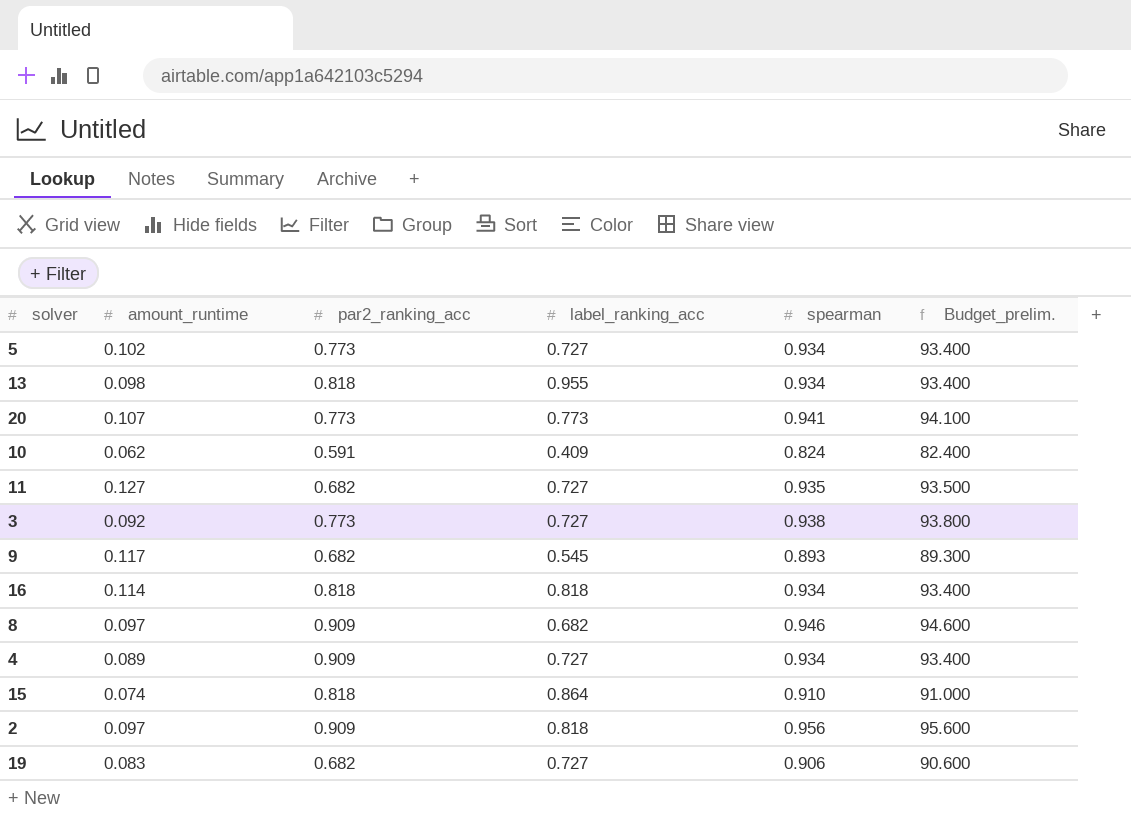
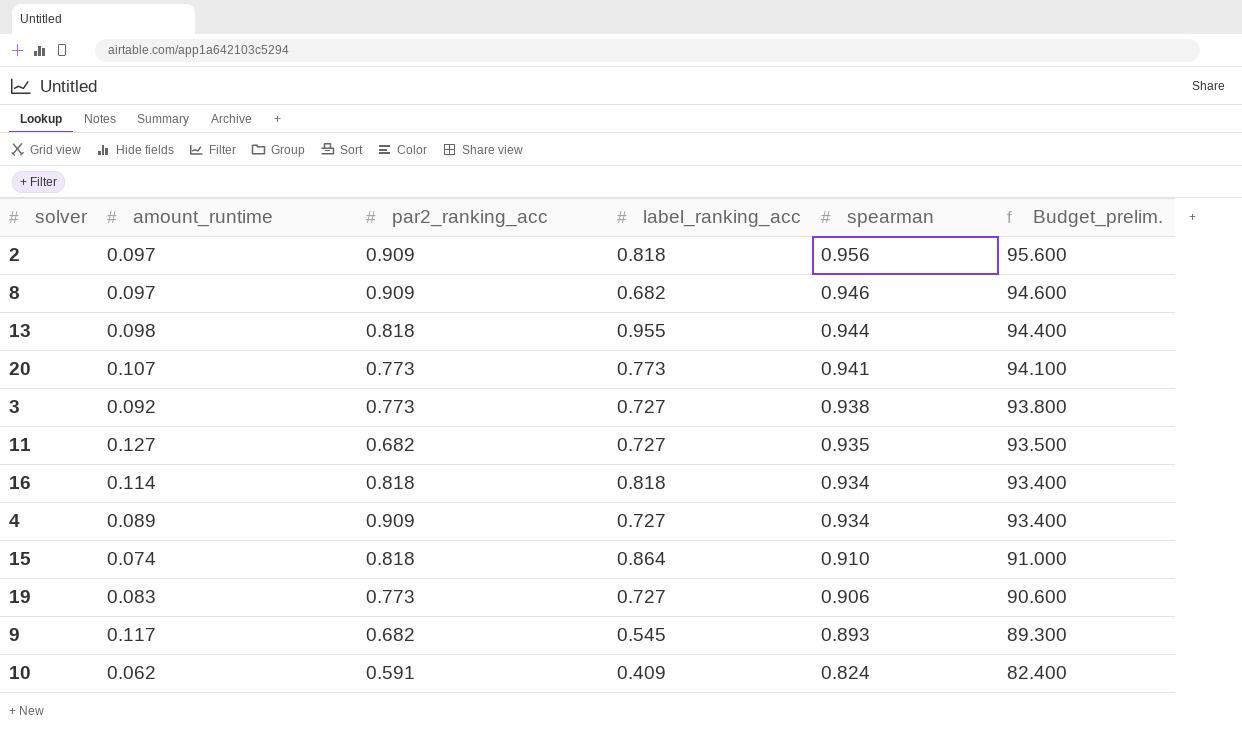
row order: none -> spearman descending
row 5: 0.102 | 0.773 | 0.727 | 0.934 | 93.400 -> none
13 | spearman: 0.934 -> 0.944
13 | Budget_prelim.: 93.400 -> 94.400
19 | par2_ranking_acc: 0.682 -> 0.773

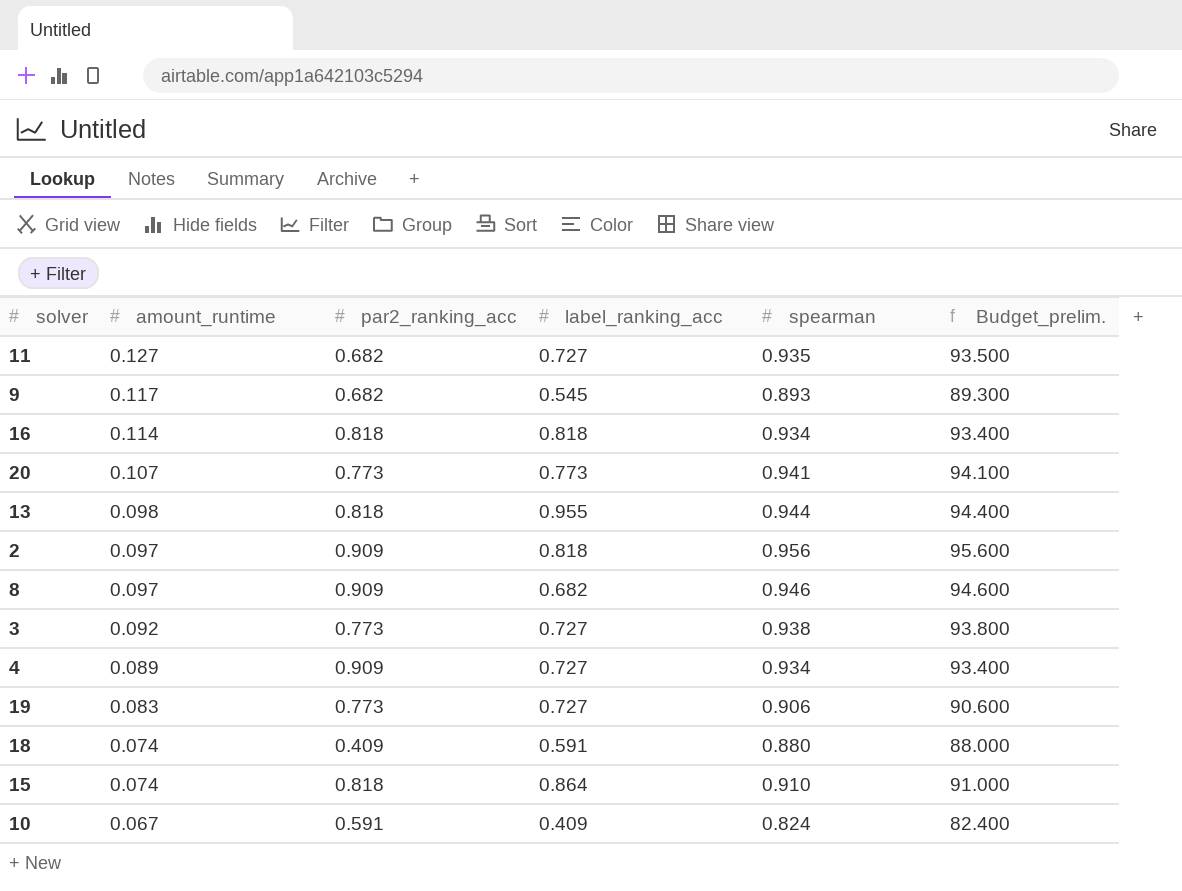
row order: spearman descending -> amount_runtime descending
row 18: none -> 0.074 | 0.409 | 0.591 | 0.880 | 88.000
10 | amount_runtime: 0.062 -> 0.067

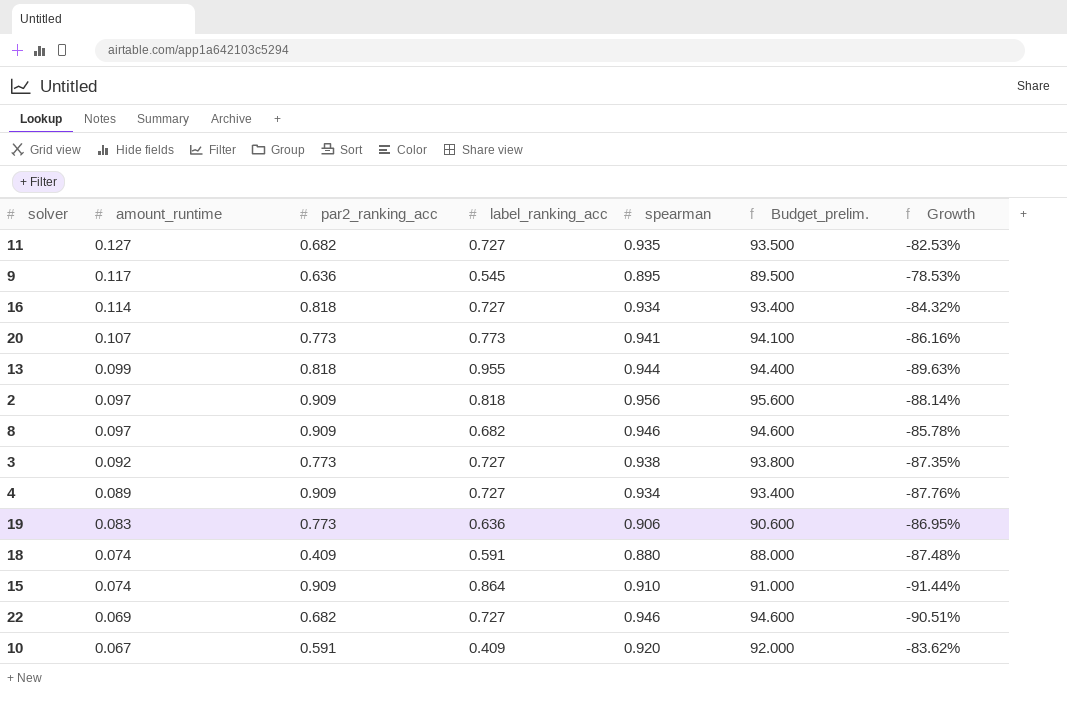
column Growth | formula: none -> ([amount_runtime] - [label_ranking_acc]) / [label_ranking_acc]
9 | par2_ranking_acc: 0.682 -> 0.636
9 | spearman: 0.893 -> 0.895
9 | Budget_prelim.: 89.300 -> 89.500
16 | label_ranking_acc: 0.818 -> 0.727
13 | amount_runtime: 0.098 -> 0.099
19 | label_ranking_acc: 0.727 -> 0.636
15 | par2_ranking_acc: 0.818 -> 0.909
row 22: none -> 0.069 | 0.682 | 0.727 | 0.946 | 94.600 | -90.51%
10 | spearman: 0.824 -> 0.920
10 | Budget_prelim.: 82.400 -> 92.000

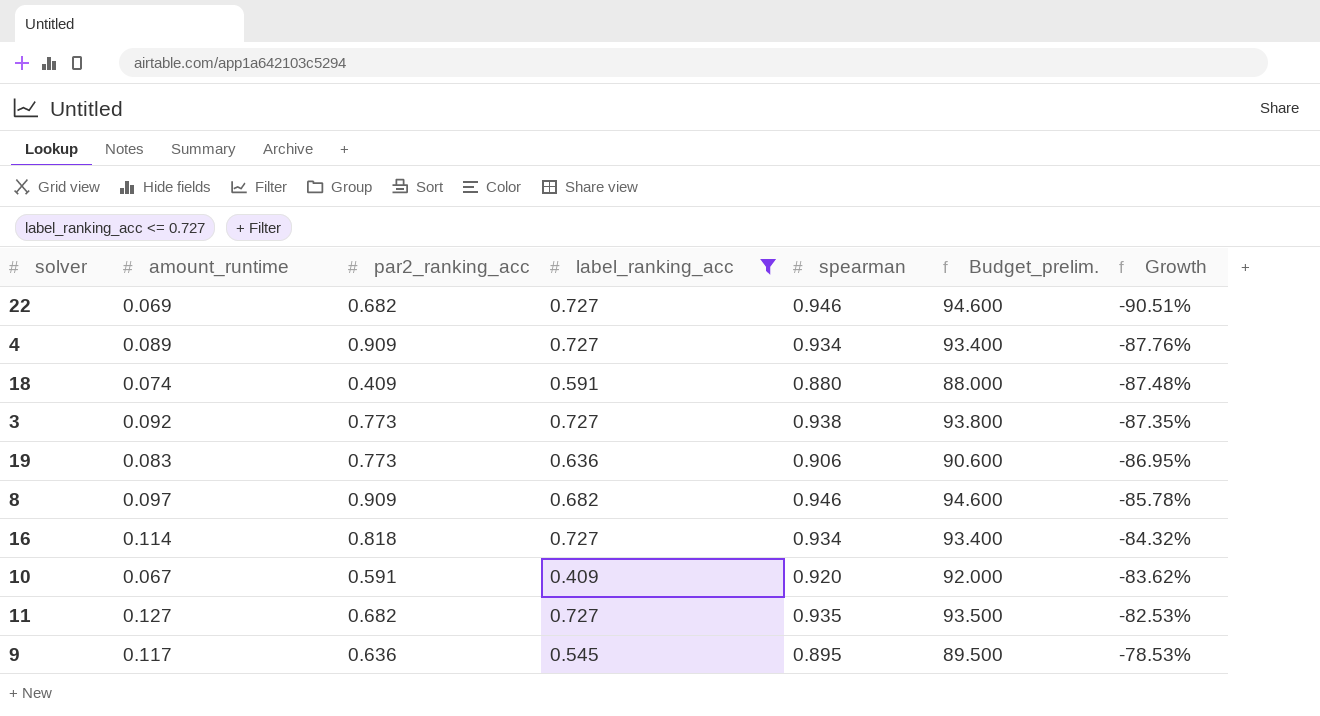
filter: none -> label_ranking_acc <= 0.727
row order: amount_runtime descending -> Growth ascending

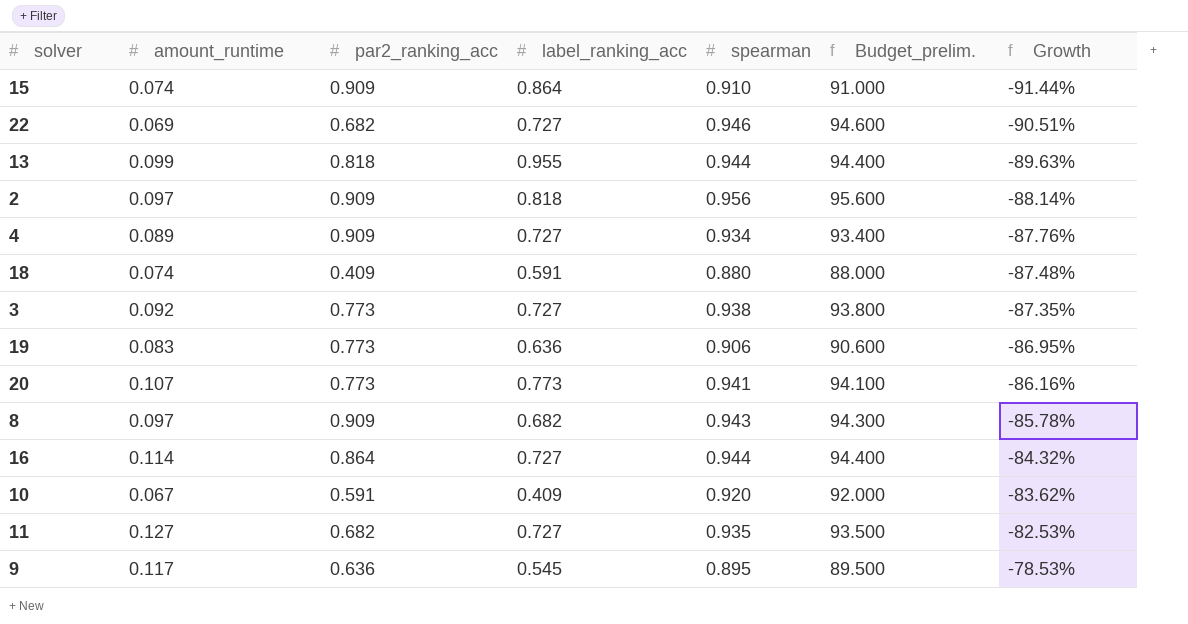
filter: label_ranking_acc <= 0.727 -> none
8 | spearman: 0.946 -> 0.943
8 | Budget_prelim.: 94.600 -> 94.300
16 | par2_ranking_acc: 0.818 -> 0.864
16 | spearman: 0.934 -> 0.944
16 | Budget_prelim.: 93.400 -> 94.400

